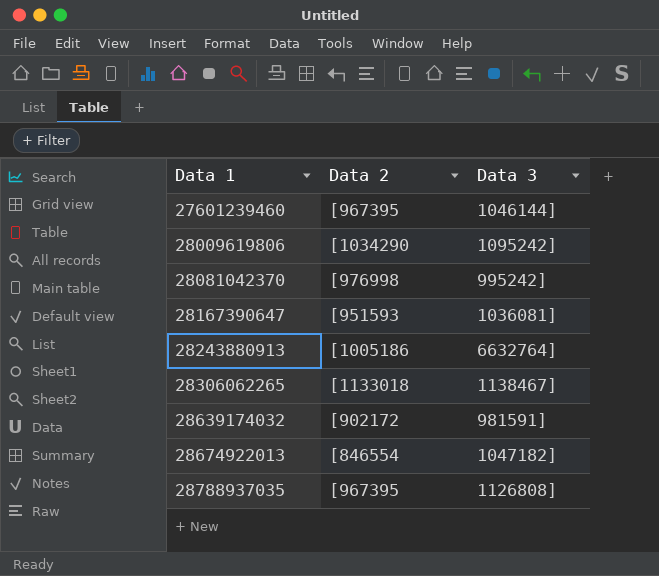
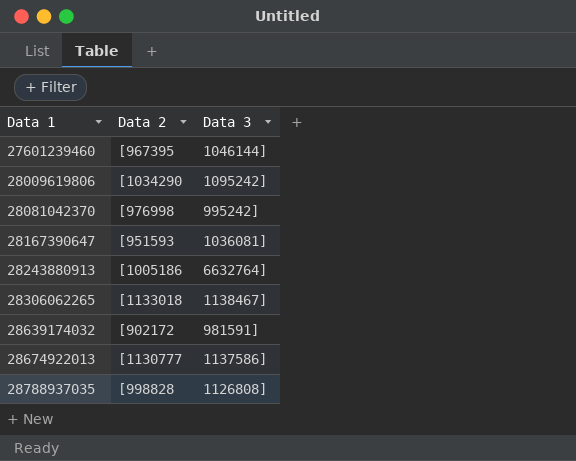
28674922013 | Data 2: [846554 -> [1130777
28674922013 | Data 3: 1047182] -> 1137586]
28788937035 | Data 2: [967395 -> [998828

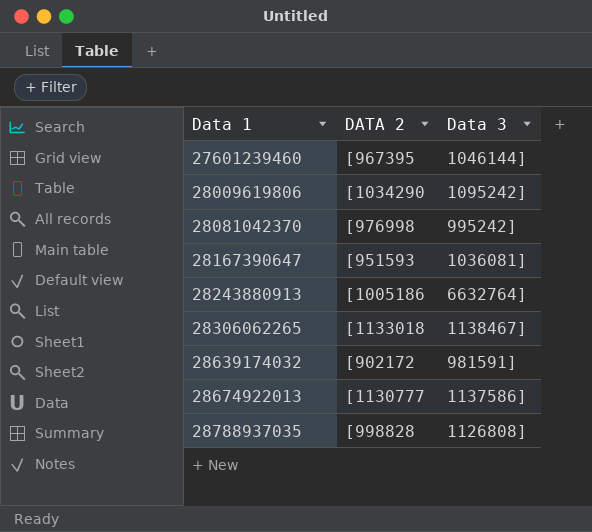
column name: Data 2 -> DATA 2

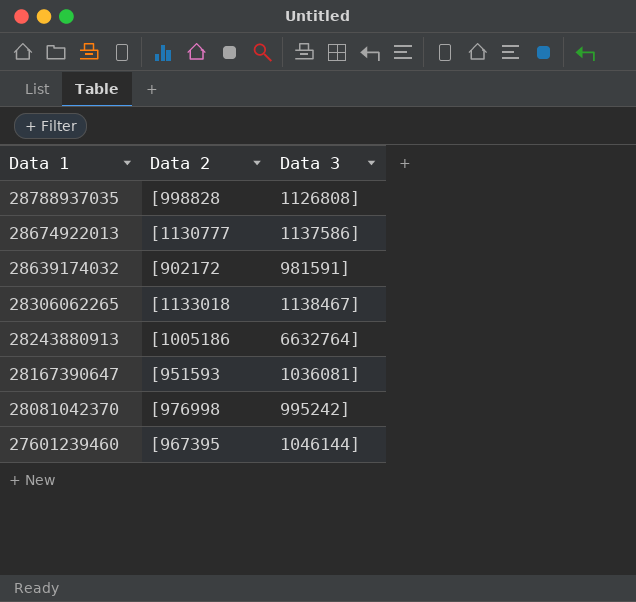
row order: Data 1 ascending -> Data 1 descending
column name: DATA 2 -> Data 2
row 28009619806: [1034290 | 1095242] -> none

